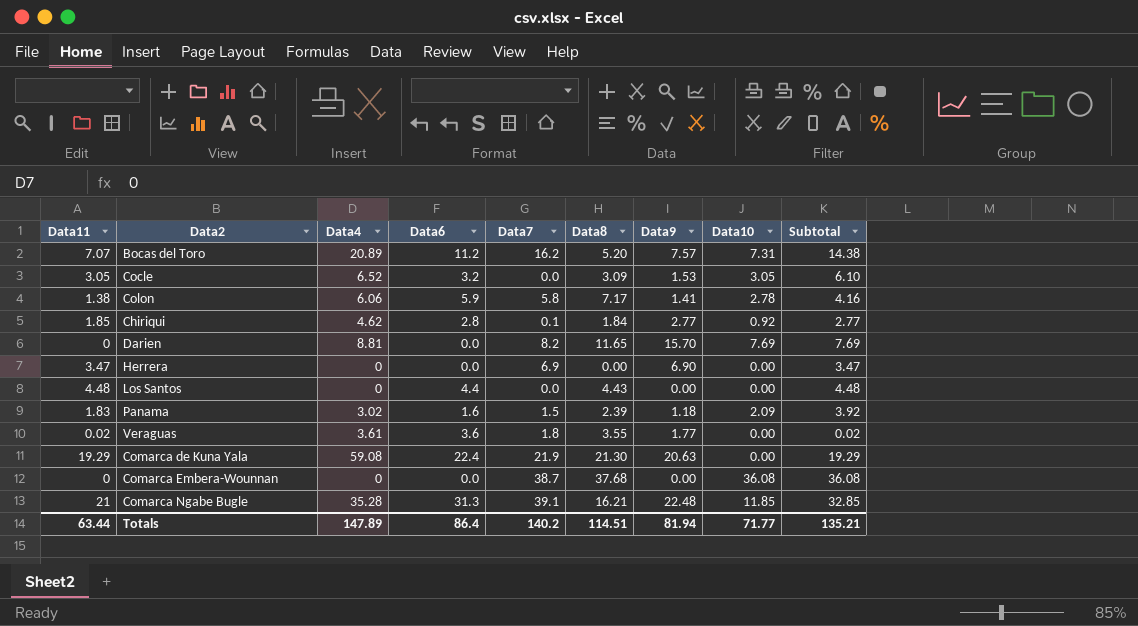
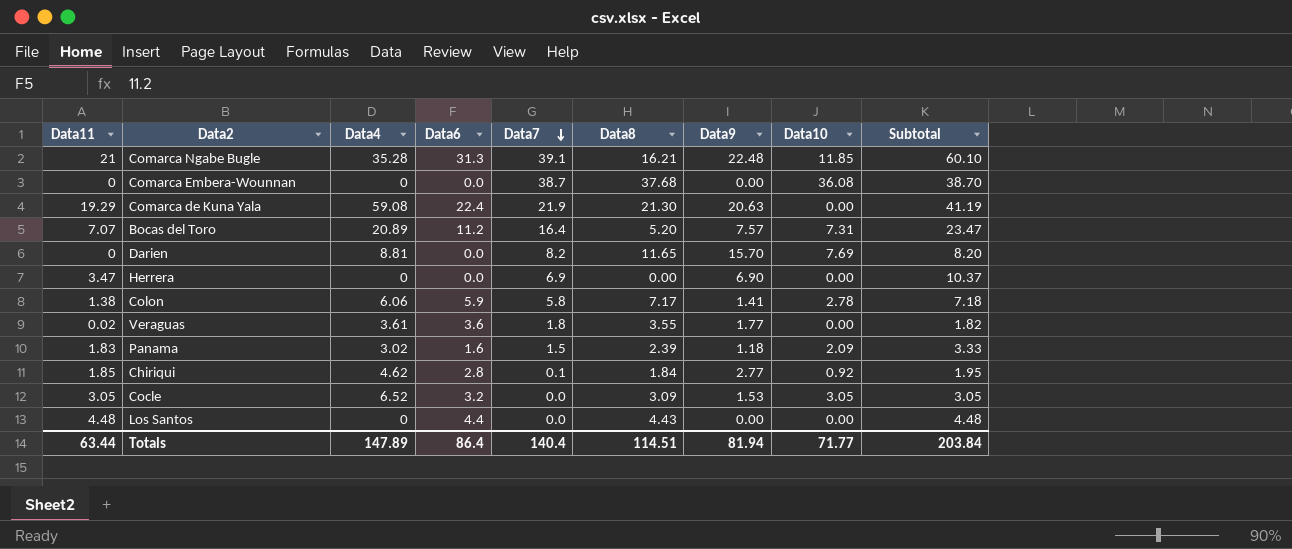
row order: none -> Data7 descending
column Subtotal | formula: [Data11] + [Data10] -> [Data11] + [Data7]
Bocas del Toro | Data7: 16.2 -> 16.4
Totals | Data7: 140.2 -> 140.4
Totals | Subtotal: 135.21 -> 203.84

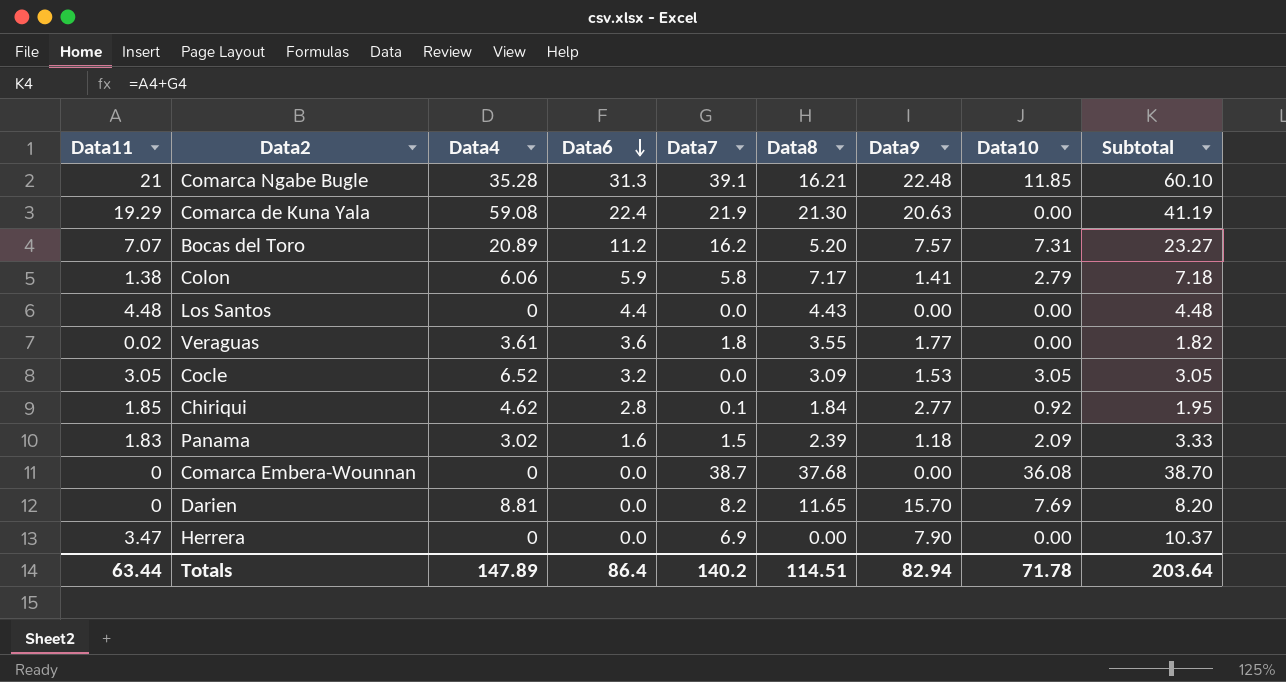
row order: Data7 descending -> Data6 descending
Bocas del Toro | Data7: 16.4 -> 16.2
Bocas del Toro | Subtotal: 23.47 -> 23.27
Colon | Data10: 2.78 -> 2.79
Herrera | Data9: 6.90 -> 7.90
Totals | Data7: 140.4 -> 140.2
Totals | Data9: 81.94 -> 82.94
Totals | Data10: 71.77 -> 71.78
Totals | Subtotal: 203.84 -> 203.64

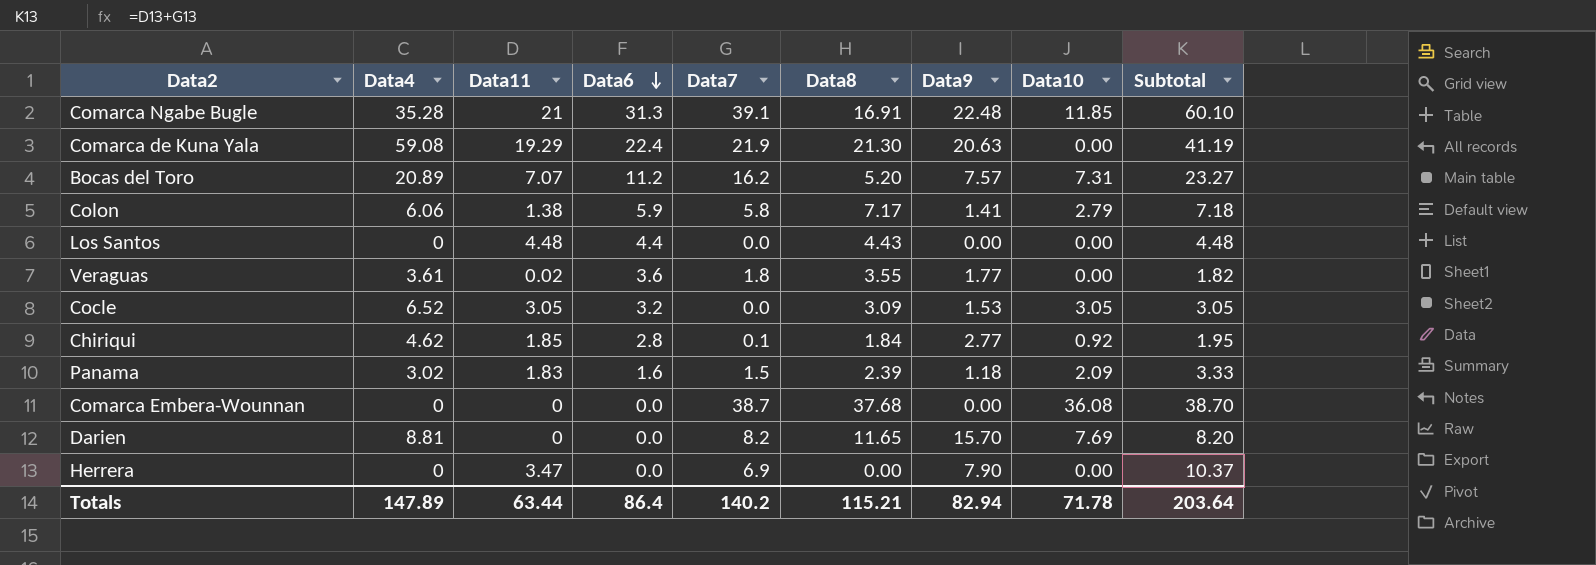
column Data11 | position: 1 -> 3
Comarca Ngabe Bugle | Data8: 16.21 -> 16.91
Totals | Data8: 114.51 -> 115.21

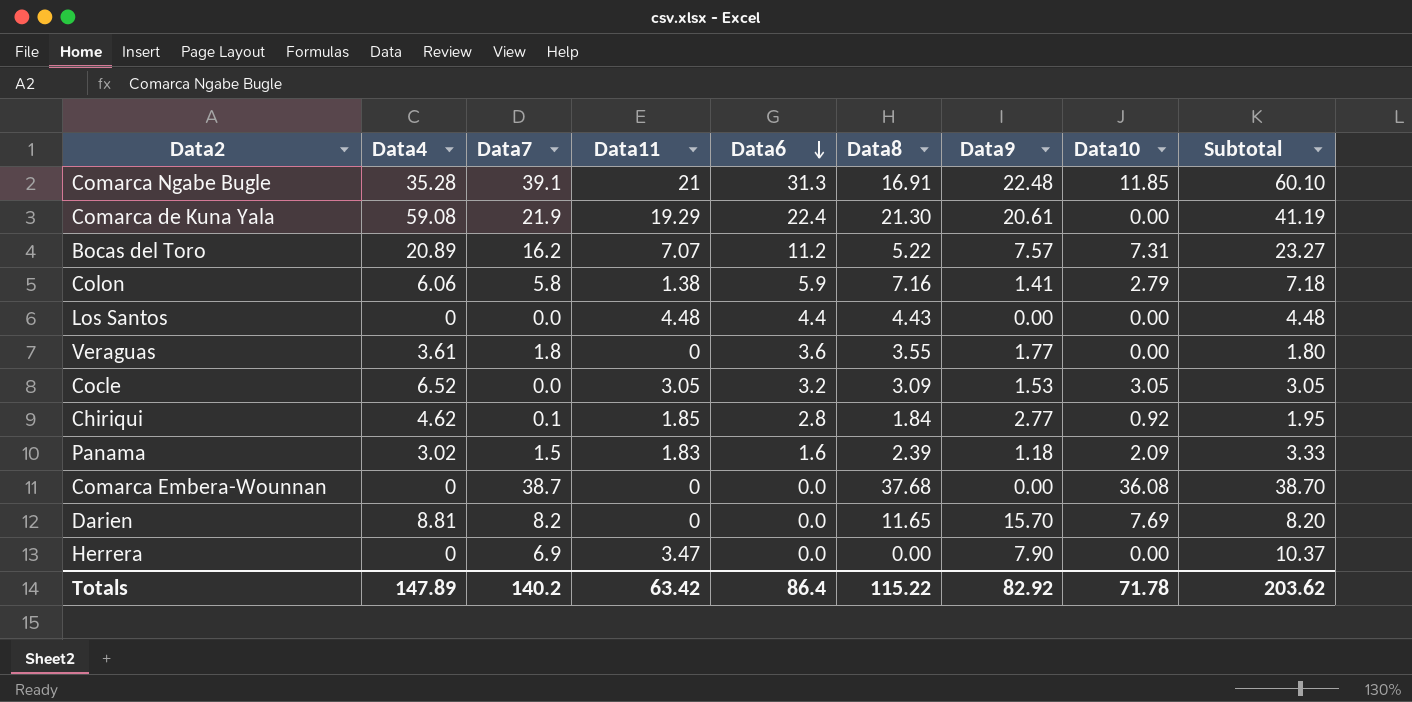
column Data7 | position: 5 -> 3
Comarca de Kuna Yala | Data9: 20.63 -> 20.61
Bocas del Toro | Data8: 5.20 -> 5.22
Colon | Data8: 7.17 -> 7.16
Veraguas | Data11: 0.02 -> 0
Veraguas | Subtotal: 1.82 -> 1.80
Totals | Data11: 63.44 -> 63.42
Totals | Data8: 115.21 -> 115.22
Totals | Data9: 82.94 -> 82.92
Totals | Subtotal: 203.64 -> 203.62

